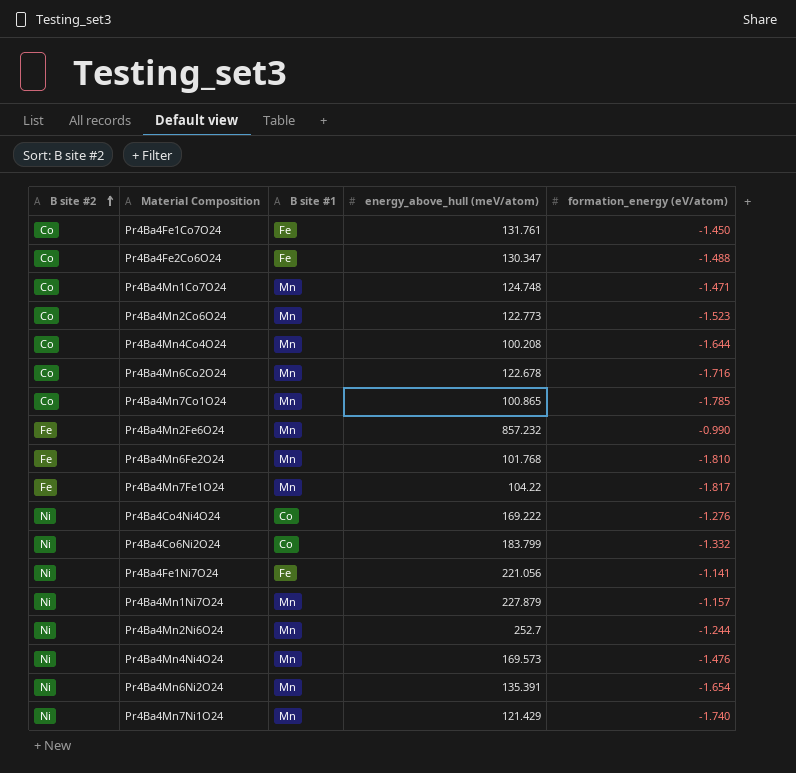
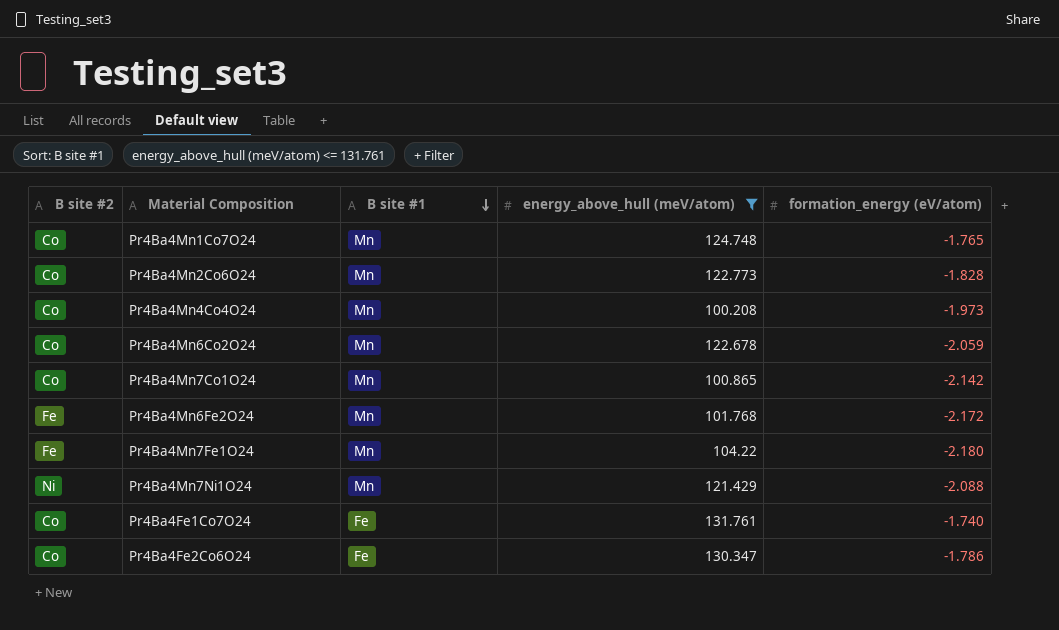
filter: none -> energy_above_hull (meV/atom) <= 131.761
row order: B site #2 ascending -> B site #1 descending
Pr4Ba4Mn1Co7O24 | formation_energy (eV/atom): -1.471 -> -1.765
Pr4Ba4Mn2Co6O24 | formation_energy (eV/atom): -1.523 -> -1.828
Pr4Ba4Mn4Co4O24 | formation_energy (eV/atom): -1.644 -> -1.973
Pr4Ba4Mn6Co2O24 | formation_energy (eV/atom): -1.716 -> -2.059
Pr4Ba4Mn7Co1O24 | formation_energy (eV/atom): -1.785 -> -2.142
Pr4Ba4Mn6Fe2O24 | formation_energy (eV/atom): -1.810 -> -2.172
Pr4Ba4Mn7Fe1O24 | formation_energy (eV/atom): -1.817 -> -2.180
Pr4Ba4Mn7Ni1O24 | formation_energy (eV/atom): -1.740 -> -2.088
Pr4Ba4Fe1Co7O24 | formation_energy (eV/atom): -1.450 -> -1.740
Pr4Ba4Fe2Co6O24 | formation_energy (eV/atom): -1.488 -> -1.786

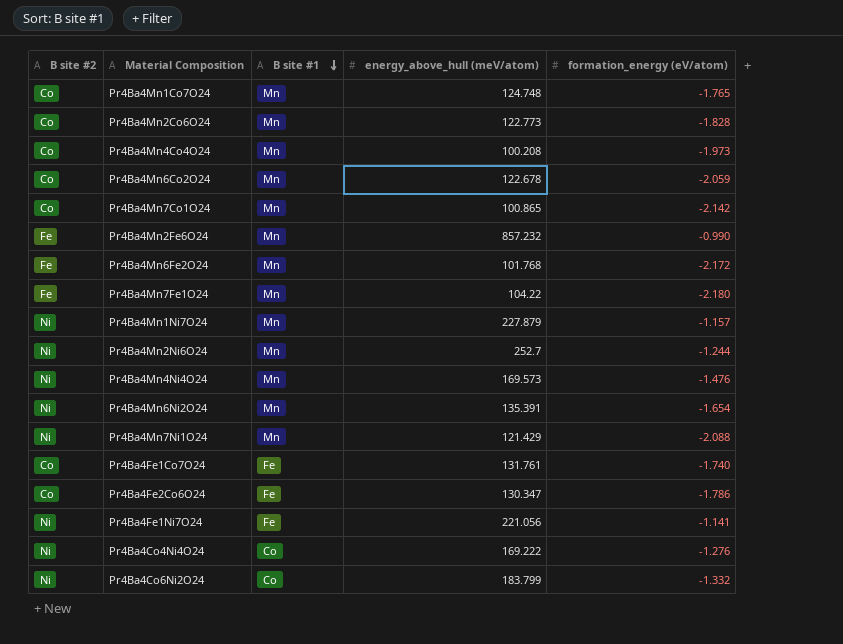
filter: energy_above_hull (meV/atom) <= 131.761 -> none

